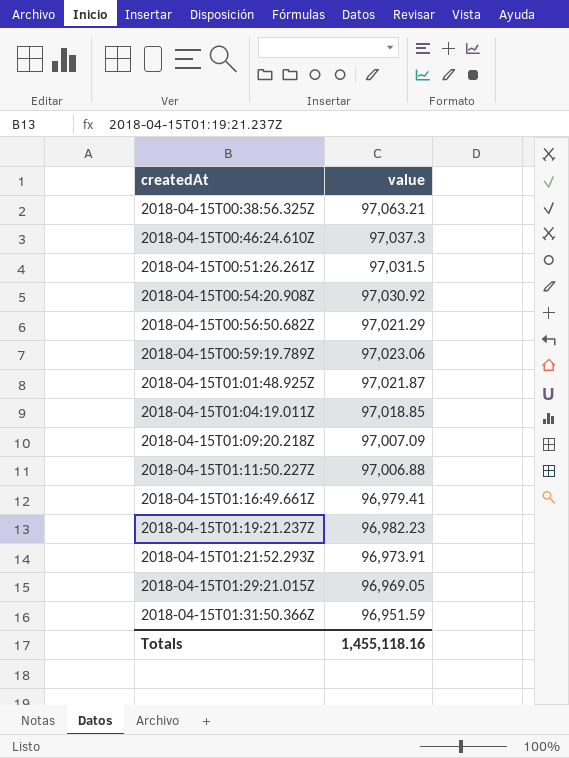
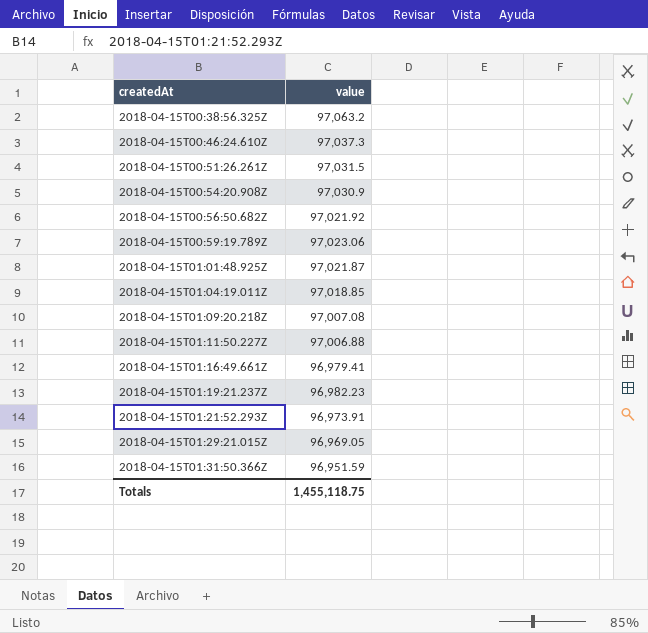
2018-04-15T00:38:56.325Z | value: 97,063.21 -> 97,063.2
2018-04-15T00:54:20.908Z | value: 97,030.92 -> 97,030.9
2018-04-15T00:56:50.682Z | value: 97,021.29 -> 97,021.92
2018-04-15T01:09:20.218Z | value: 97,007.09 -> 97,007.08
Totals | value: 1,455,118.16 -> 1,455,118.75

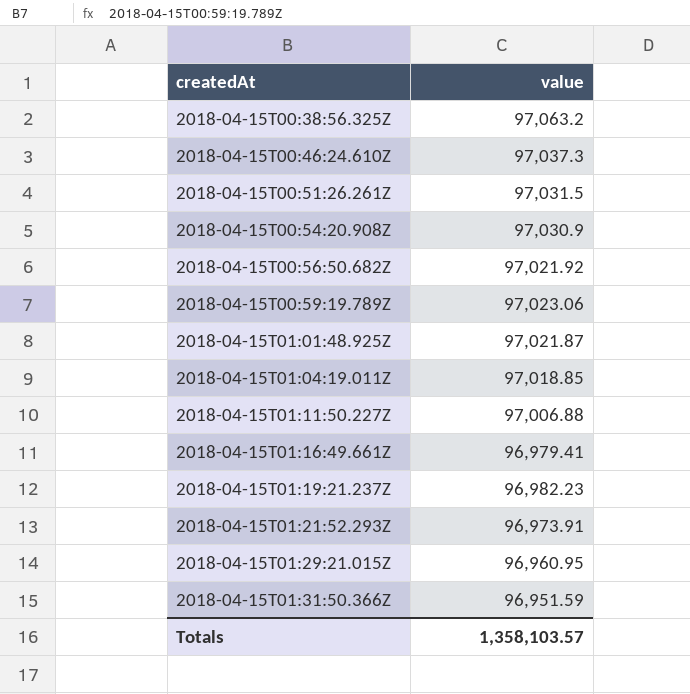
row 2018-04-15T01:09:20.218Z: 97,007.08 -> none
2018-04-15T01:29:21.015Z | value: 96,969.05 -> 96,960.95
Totals | value: 1,455,118.75 -> 1,358,103.57

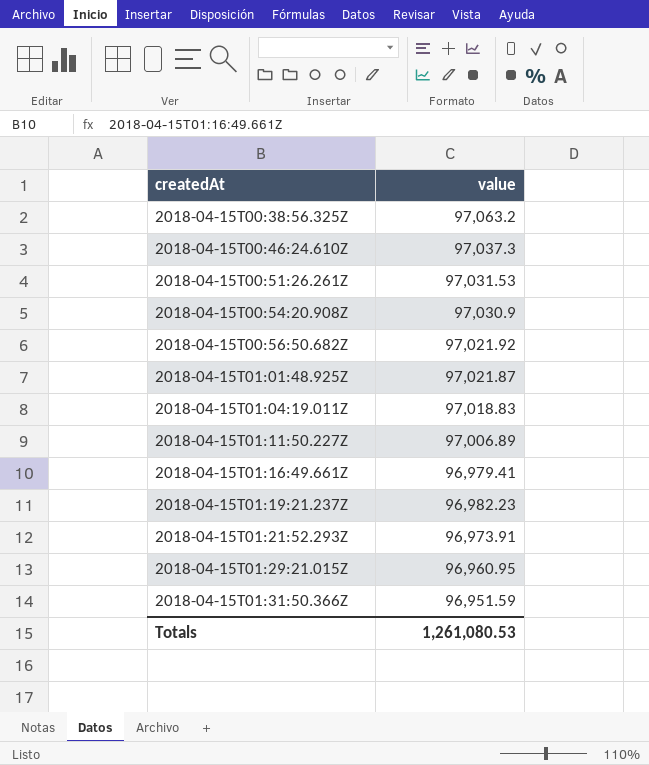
row 2018-04-15T00:59:19.789Z: 97,023.06 -> none
2018-04-15T00:51:26.261Z | value: 97,031.5 -> 97,031.53
2018-04-15T01:04:19.011Z | value: 97,018.85 -> 97,018.83
2018-04-15T01:11:50.227Z | value: 97,006.88 -> 97,006.89
Totals | value: 1,358,103.57 -> 1,261,080.53

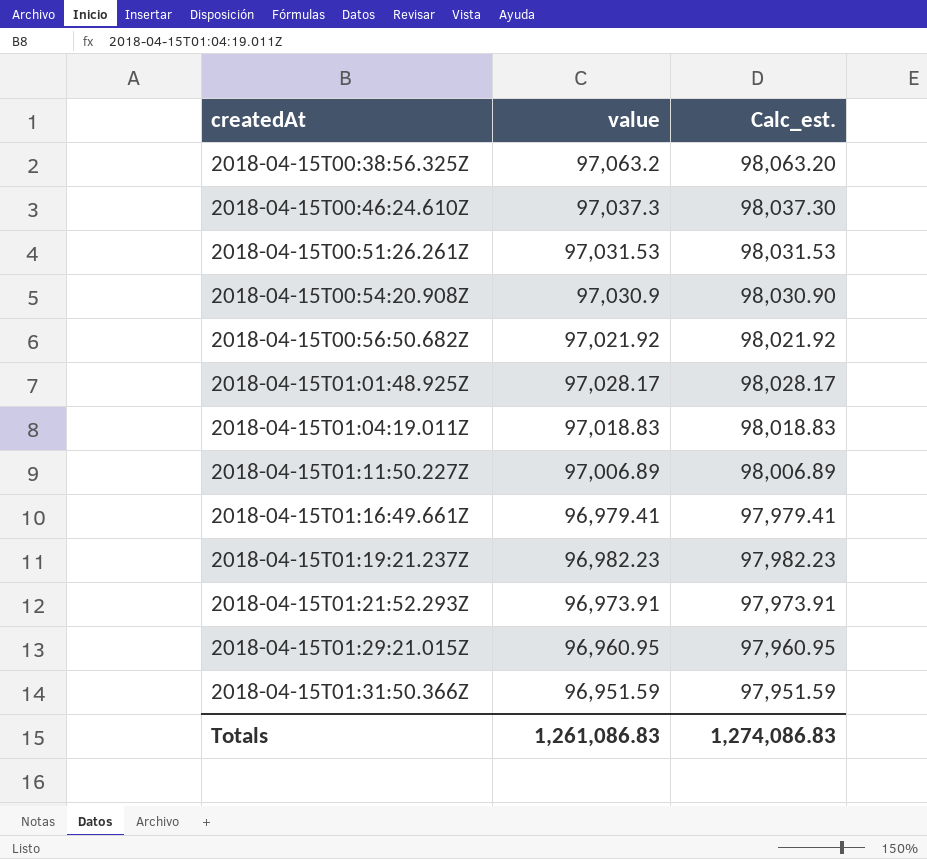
column Calc_est. | formula: none -> [value] + 1000
2018-04-15T01:01:48.925Z | value: 97,021.87 -> 97,028.17
Totals | value: 1,261,080.53 -> 1,261,086.83

